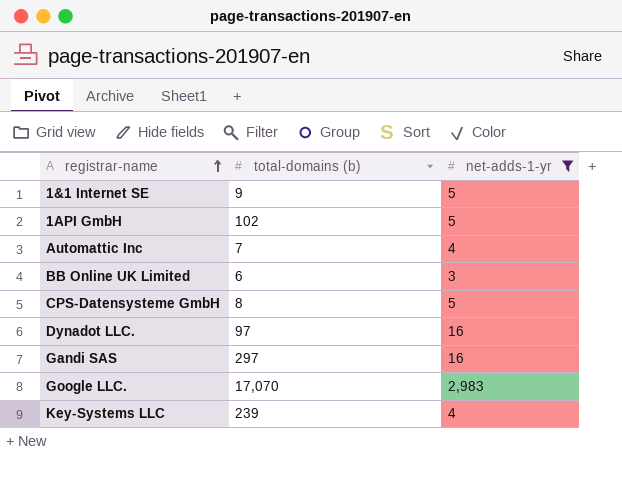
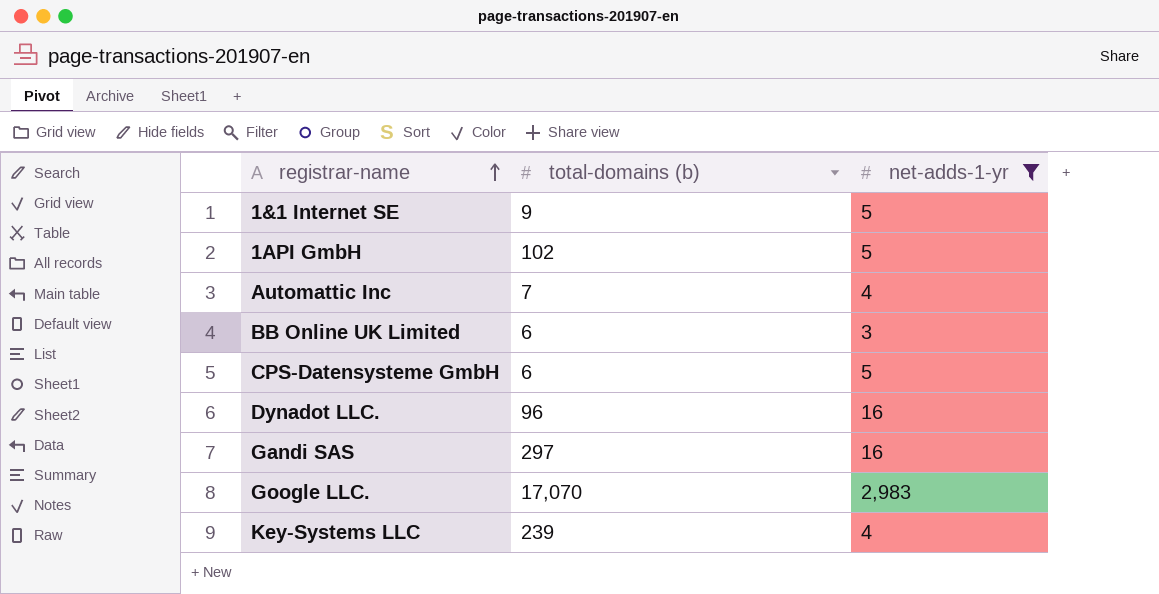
CPS-Datensysteme GmbH | total-domains (b): 8 -> 6
Dynadot LLC. | total-domains (b): 97 -> 96

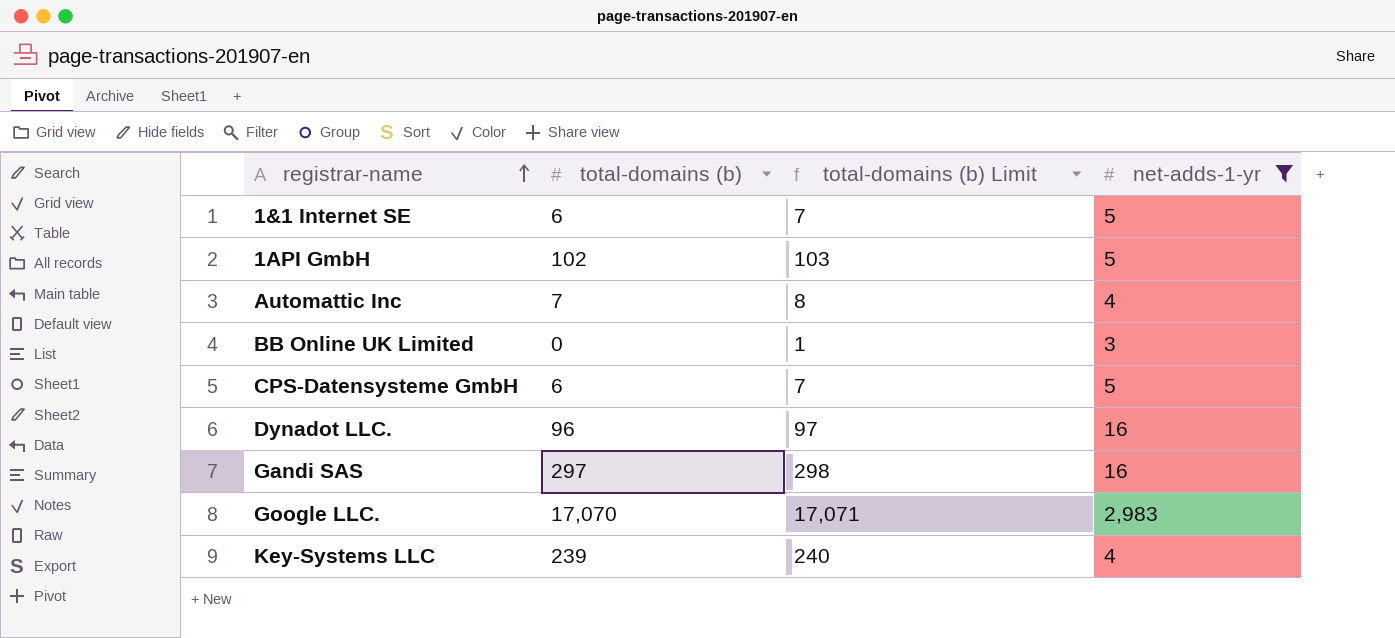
column total-domains (b) Limit | formula: none -> [total-domains (b)] + 1
1&1 Internet SE | total-domains (b): 9 -> 6
BB Online UK Limited | total-domains (b): 6 -> 0

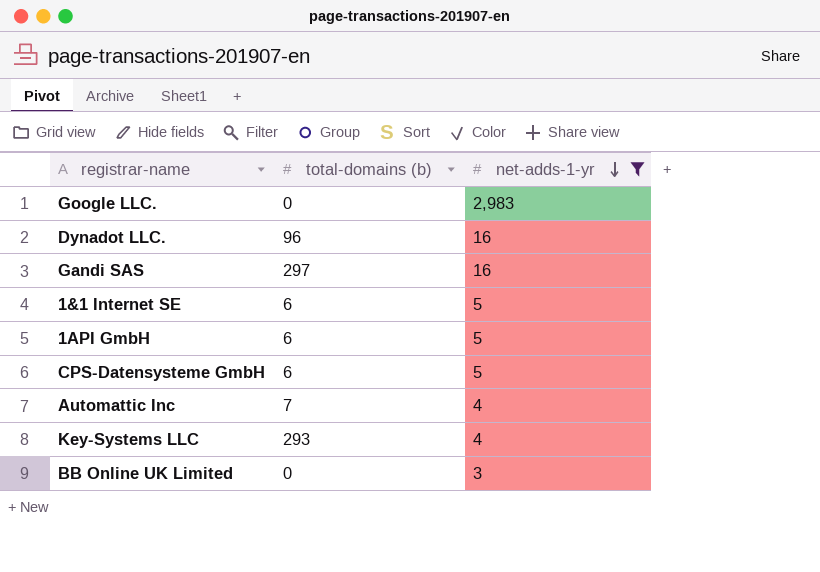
row order: registrar-name ascending -> net-adds-1-yr descending
column total-domains (b) Limit | formula: [total-domains (b)] + 1 -> none
Google LLC. | total-domains (b): 17,070 -> 0
1API GmbH | total-domains (b): 102 -> 6
Key-Systems LLC | total-domains (b): 239 -> 293

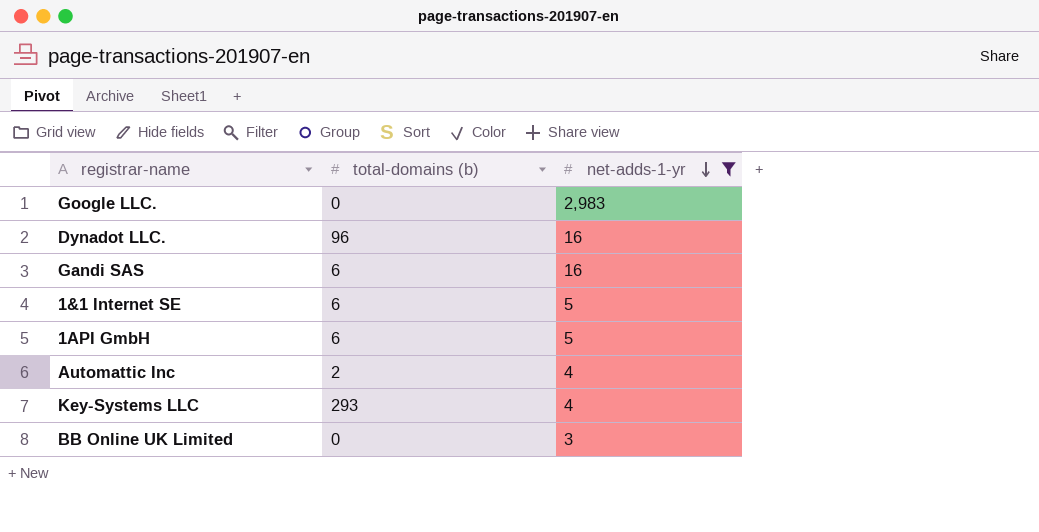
row CPS-Datensysteme GmbH: 6 | 5 -> none
Gandi SAS | total-domains (b): 297 -> 6
Automattic Inc | total-domains (b): 7 -> 2

